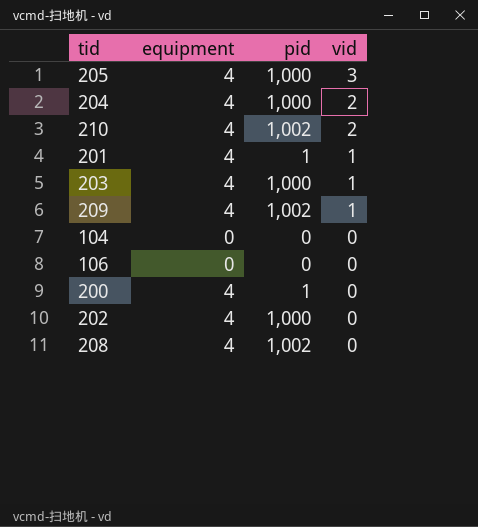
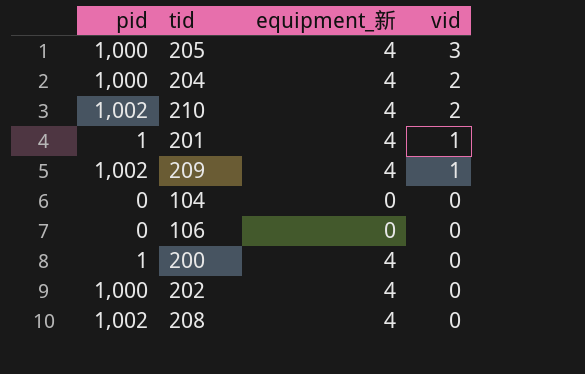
column pid | position: 3 -> 1
column name: equipment -> equipment_新
row 203: 4 | 1,000 | 1 -> none

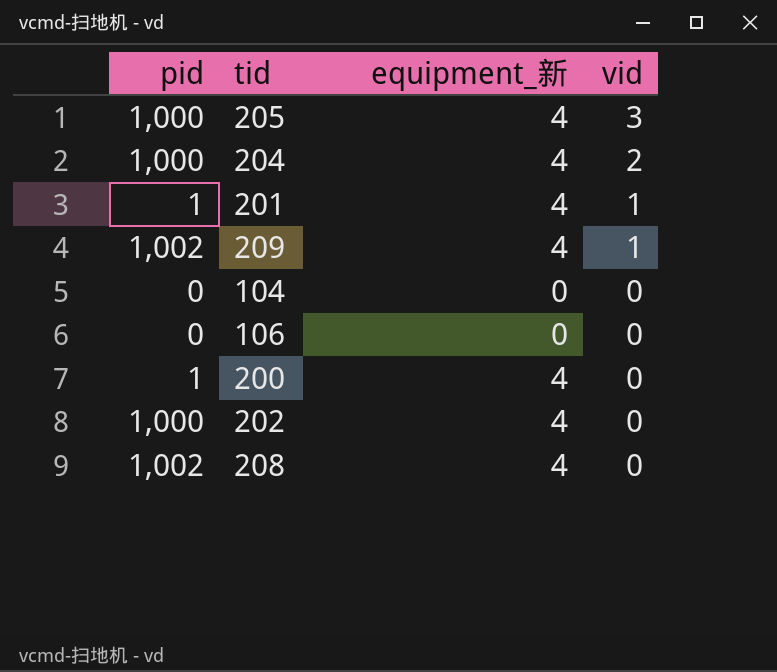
row 210: 1,002 | 4 | 2 -> none

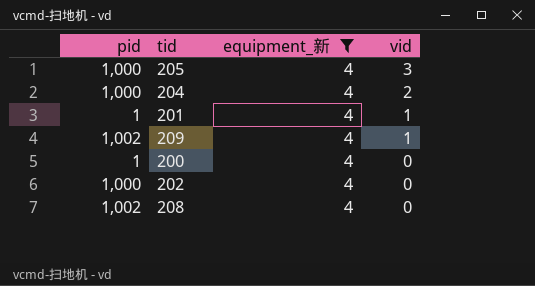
filter: none -> equipment_新 = 4

